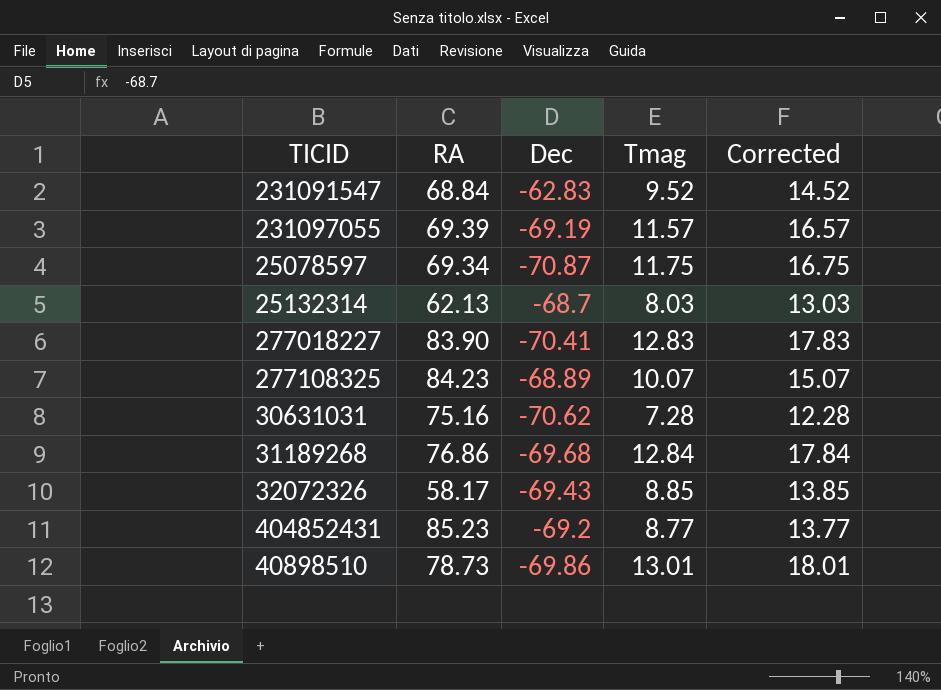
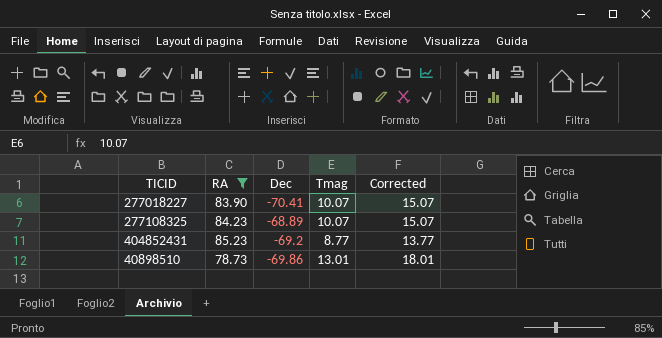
filter: none -> RA >= 78.73
277018227 | Tmag: 12.83 -> 10.07
277018227 | Corrected: 17.83 -> 15.07

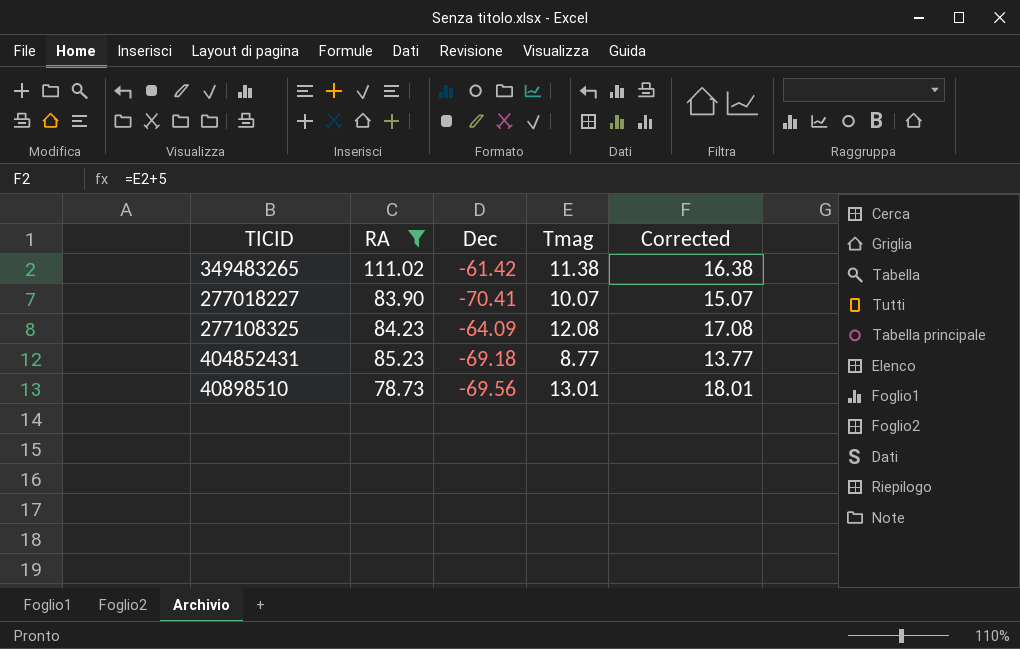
row 349483265: none -> 111.02 | -61.42 | 11.38 | 16.38
277108325 | Dec: -68.89 -> -64.09
277108325 | Tmag: 10.07 -> 12.08
277108325 | Corrected: 15.07 -> 17.08
404852431 | Dec: -69.2 -> -69.18
40898510 | Dec: -69.86 -> -69.56

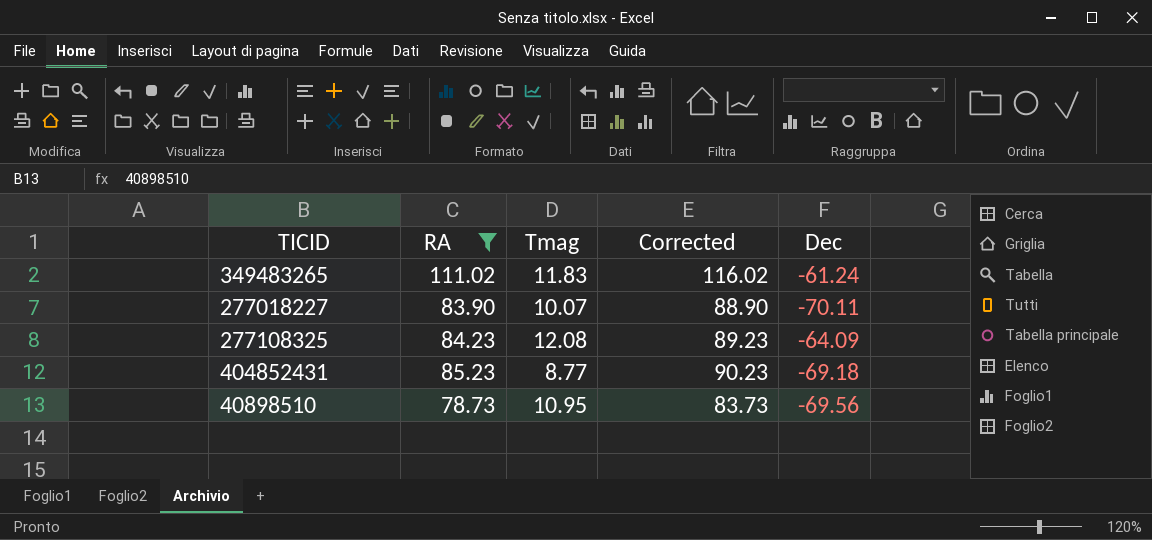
column Corrected | formula: [Tmag] + 5 -> [RA] + 5
column Dec | position: 3 -> 5
349483265 | Tmag: 11.38 -> 11.83
349483265 | Dec: -61.42 -> -61.24
277018227 | Dec: -70.41 -> -70.11
40898510 | Tmag: 13.01 -> 10.95

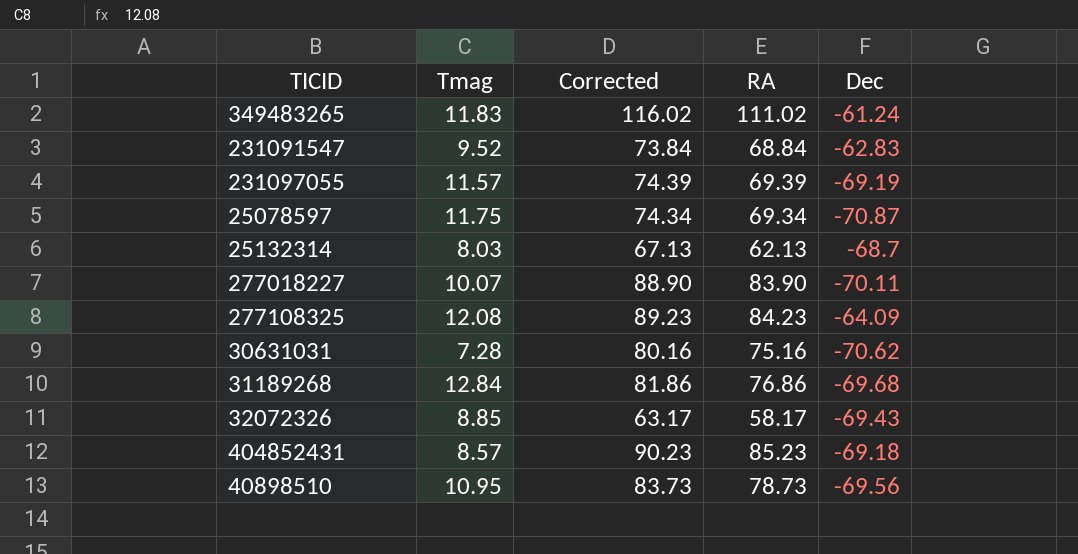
filter: RA >= 78.73 -> none
column RA | position: 2 -> 4
404852431 | Tmag: 8.77 -> 8.57

